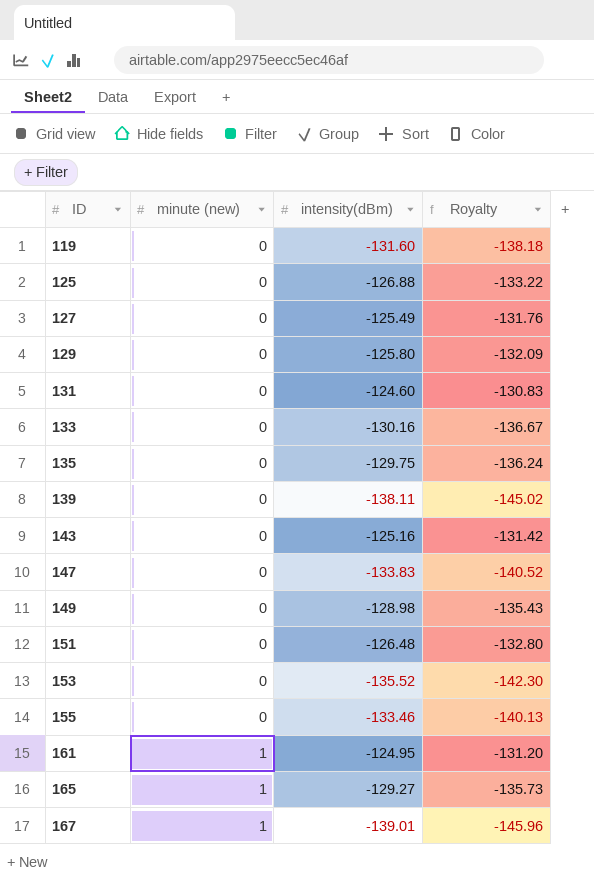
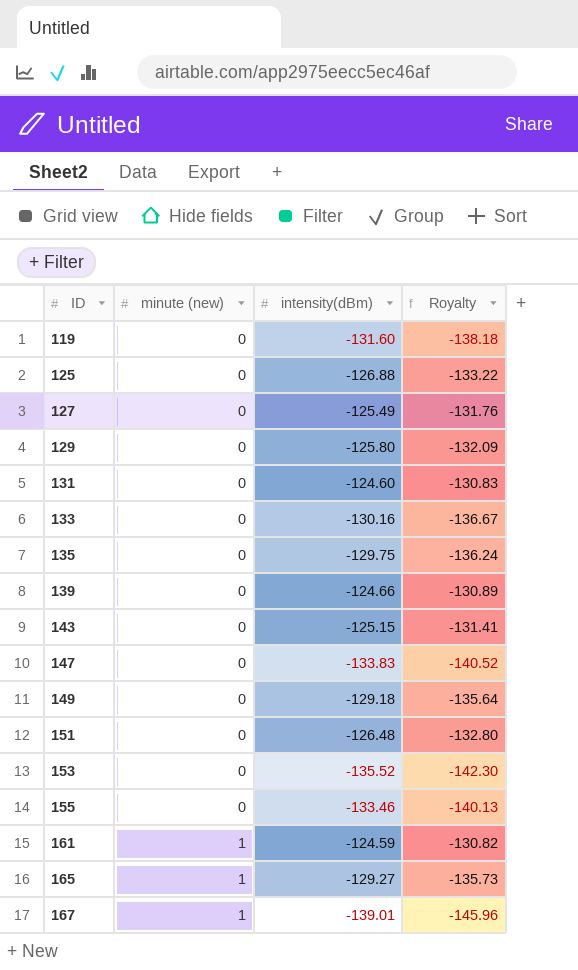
139 | intensity(dBm): -138.11 -> -124.66
139 | Royalty: -145.02 -> -130.89
143 | intensity(dBm): -125.16 -> -125.15
143 | Royalty: -131.42 -> -131.41
149 | intensity(dBm): -128.98 -> -129.18
149 | Royalty: -135.43 -> -135.64
161 | intensity(dBm): -124.95 -> -124.59
161 | Royalty: -131.20 -> -130.82

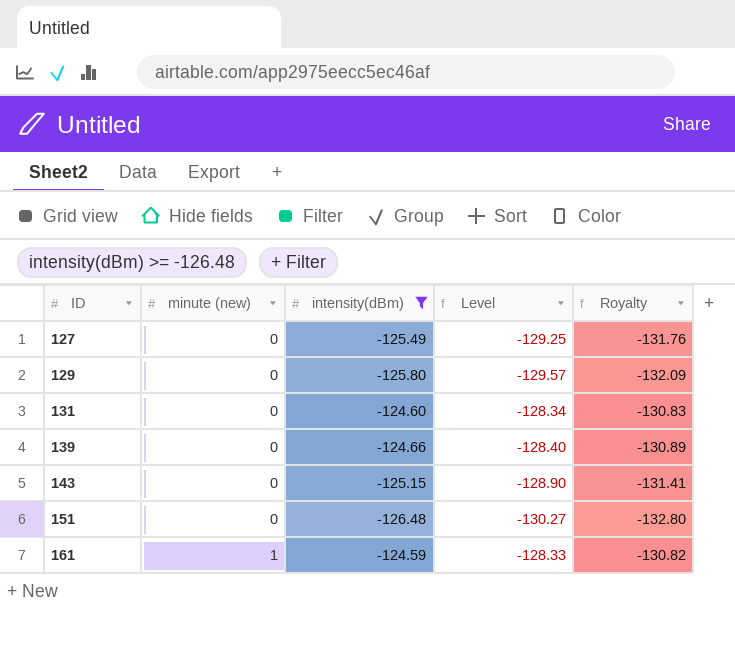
filter: none -> intensity(dBm) >= -126.48
column Level | formula: none -> [intensity(dBm)] * 1.03

